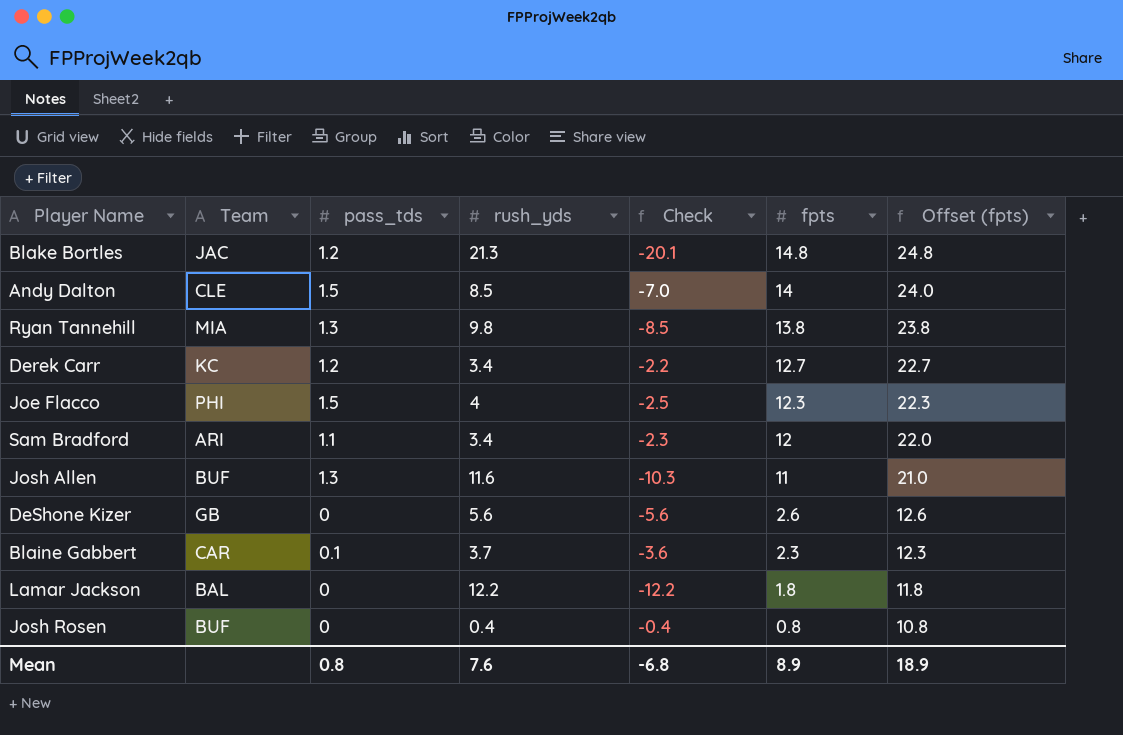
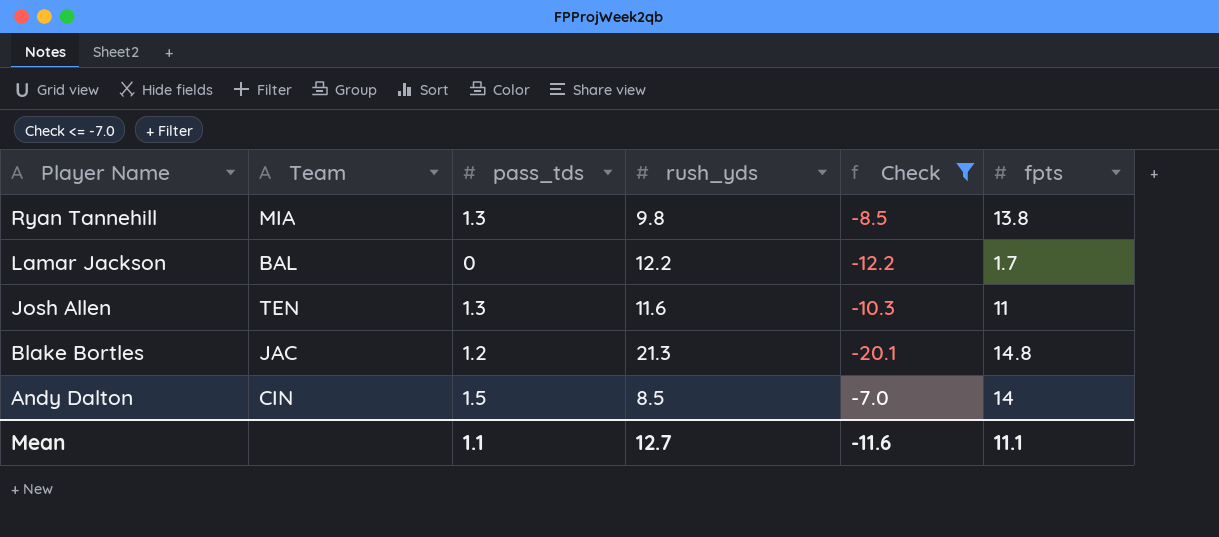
filter: none -> Check <= -7.0
row order: fpts descending -> Player Name descending
column Offset (fpts) | formula: [fpts] + 10 -> none
Lamar Jackson | fpts: 1.8 -> 1.7
Josh Allen | Team: BUF -> TEN
Andy Dalton | Team: CLE -> CIN
Mean | pass_tds: 0.8 -> 1.1
Mean | rush_yds: 7.6 -> 12.7
Mean | Check: -6.8 -> -11.6
Mean | fpts: 8.9 -> 11.1

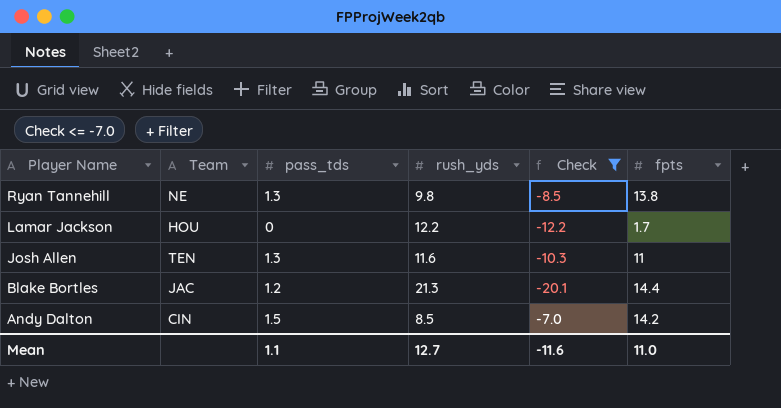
Ryan Tannehill | Team: MIA -> NE
Lamar Jackson | Team: BAL -> HOU
Blake Bortles | fpts: 14.8 -> 14.4
Andy Dalton | fpts: 14 -> 14.2
Mean | fpts: 11.1 -> 11.0

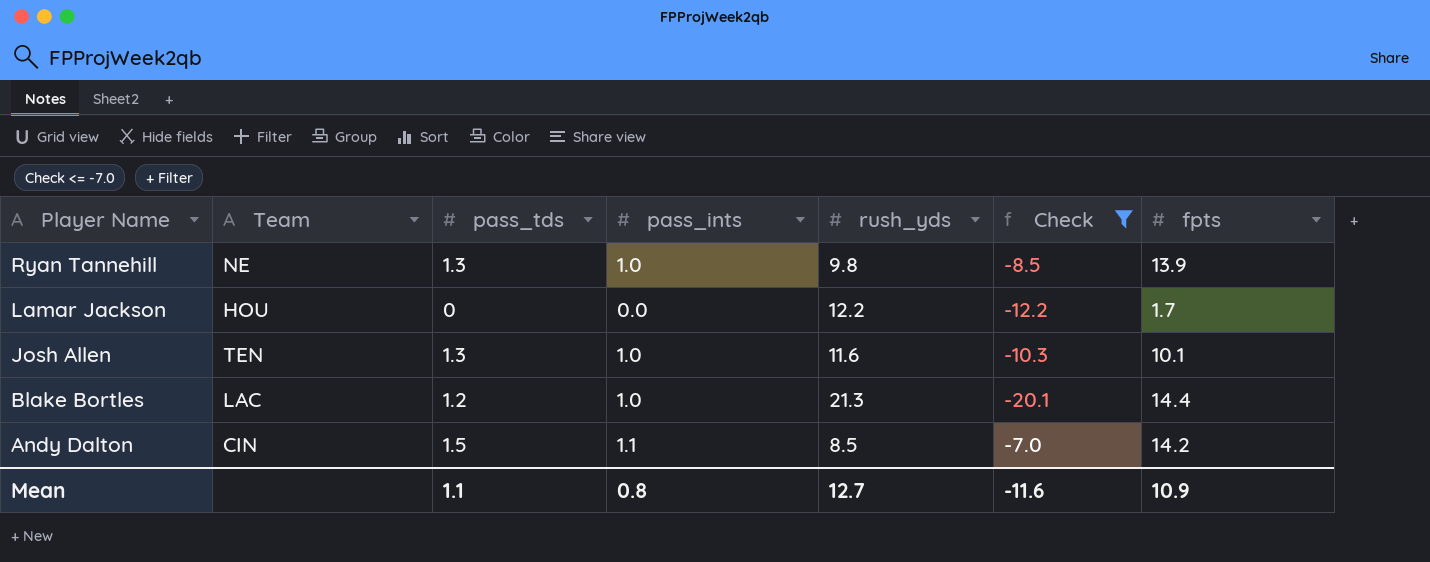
column pass_ints | position: none -> 4
Ryan Tannehill | fpts: 13.8 -> 13.9
Josh Allen | fpts: 11 -> 10.1
Blake Bortles | Team: JAC -> LAC
Mean | fpts: 11.0 -> 10.9

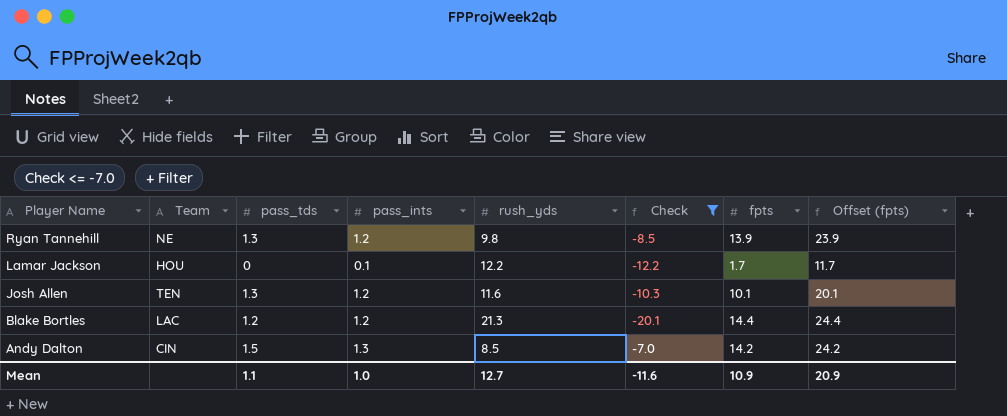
column Offset (fpts) | formula: none -> [fpts] + 10
Ryan Tannehill | pass_ints: 1.0 -> 1.2
Lamar Jackson | pass_ints: 0.0 -> 0.1
Josh Allen | pass_ints: 1.0 -> 1.2
Blake Bortles | pass_ints: 1.0 -> 1.2
Andy Dalton | pass_ints: 1.1 -> 1.3
Mean | pass_ints: 0.8 -> 1.0

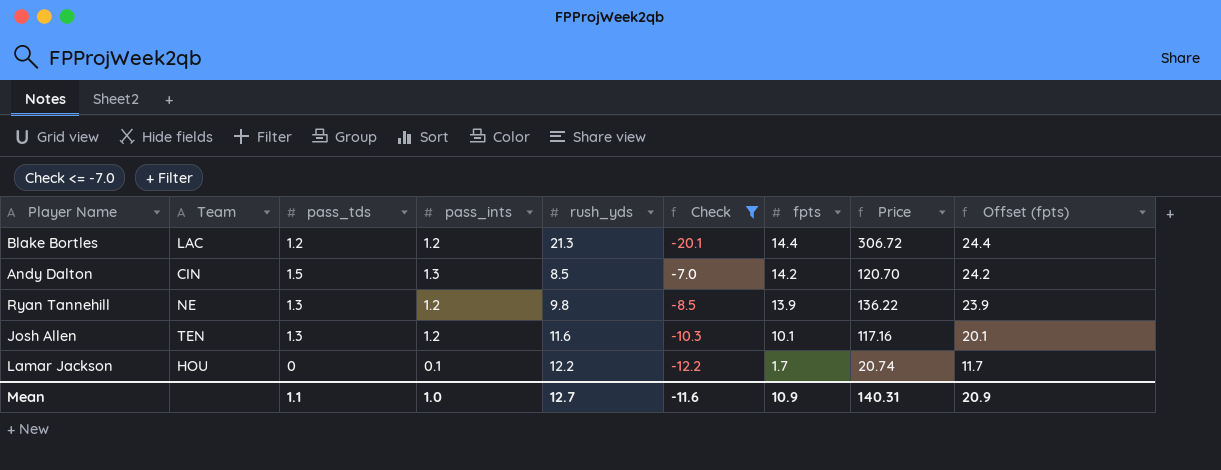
row order: Player Name descending -> fpts descending
column Price | formula: none -> [rush_yds] * [fpts]

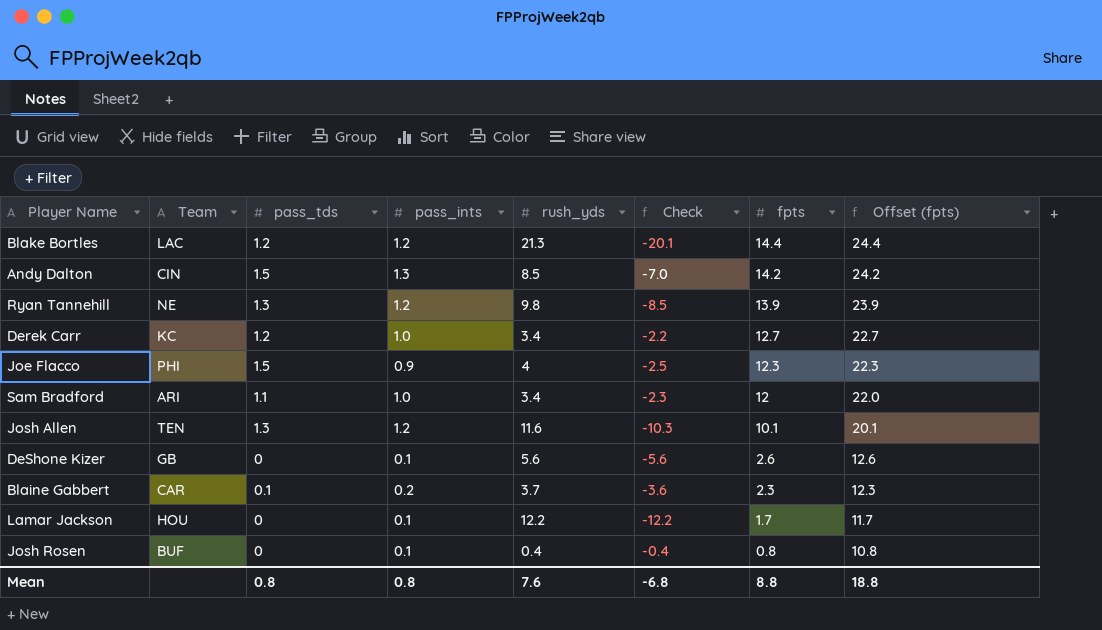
filter: Check <= -7.0 -> none
column Price | formula: [rush_yds] * [fpts] -> none
Mean | pass_tds: 1.1 -> 0.8
Mean | pass_ints: 1.0 -> 0.8
Mean | rush_yds: 12.7 -> 7.6
Mean | Check: -11.6 -> -6.8
Mean | fpts: 10.9 -> 8.8
Mean | Offset (fpts): 20.9 -> 18.8

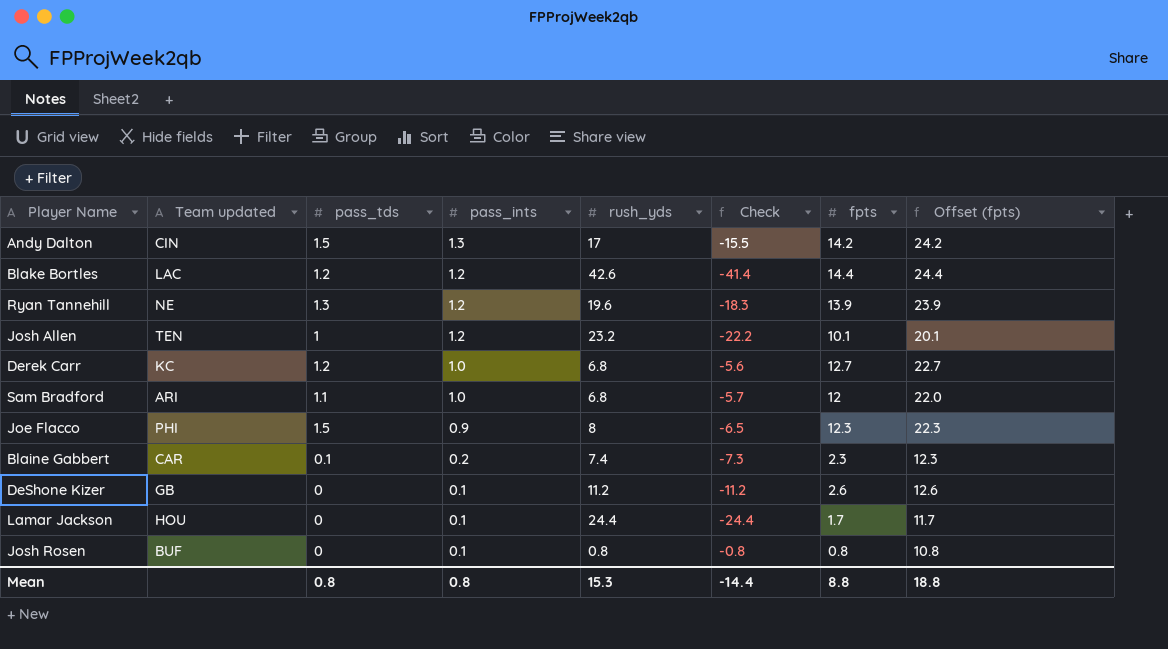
row order: fpts descending -> pass_ints descending
column name: Team -> Team updated
Andy Dalton | rush_yds: 8.5 -> 17
Andy Dalton | Check: -7.0 -> -15.5
Blake Bortles | rush_yds: 21.3 -> 42.6
Blake Bortles | Check: -20.1 -> -41.4
Ryan Tannehill | rush_yds: 9.8 -> 19.6
Ryan Tannehill | Check: -8.5 -> -18.3
Josh Allen | pass_tds: 1.3 -> 1
Josh Allen | rush_yds: 11.6 -> 23.2
Josh Allen | Check: -10.3 -> -22.2
Derek Carr | rush_yds: 3.4 -> 6.8
Derek Carr | Check: -2.2 -> -5.6
Sam Bradford | rush_yds: 3.4 -> 6.8
Sam Bradford | Check: -2.3 -> -5.7
Joe Flacco | rush_yds: 4 -> 8
Joe Flacco | Check: -2.5 -> -6.5
Blaine Gabbert | rush_yds: 3.7 -> 7.4
Blaine Gabbert | Check: -3.6 -> -7.3
DeShone Kizer | rush_yds: 5.6 -> 11.2
DeShone Kizer | Check: -5.6 -> -11.2
Lamar Jackson | rush_yds: 12.2 -> 24.4
Lamar Jackson | Check: -12.2 -> -24.4
Josh Rosen | rush_yds: 0.4 -> 0.8
Josh Rosen | Check: -0.4 -> -0.8
Mean | rush_yds: 7.6 -> 15.3
Mean | Check: -6.8 -> -14.4

